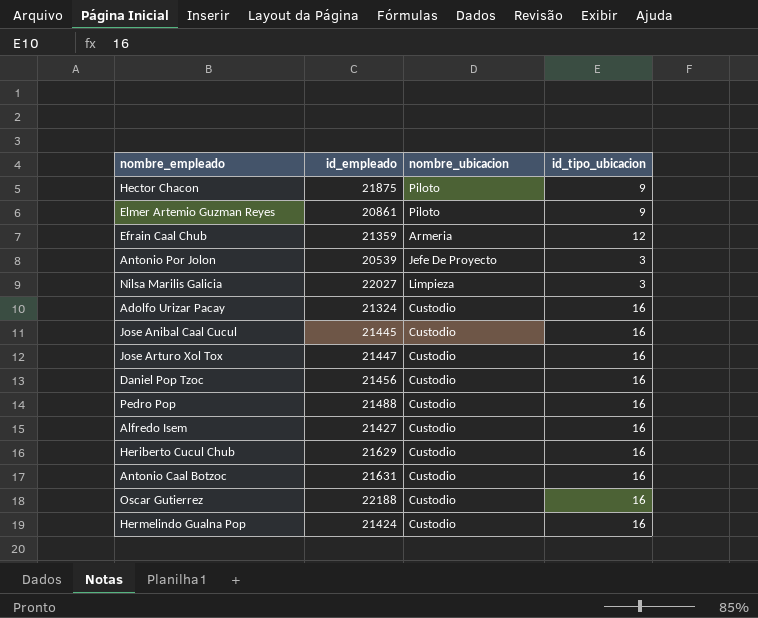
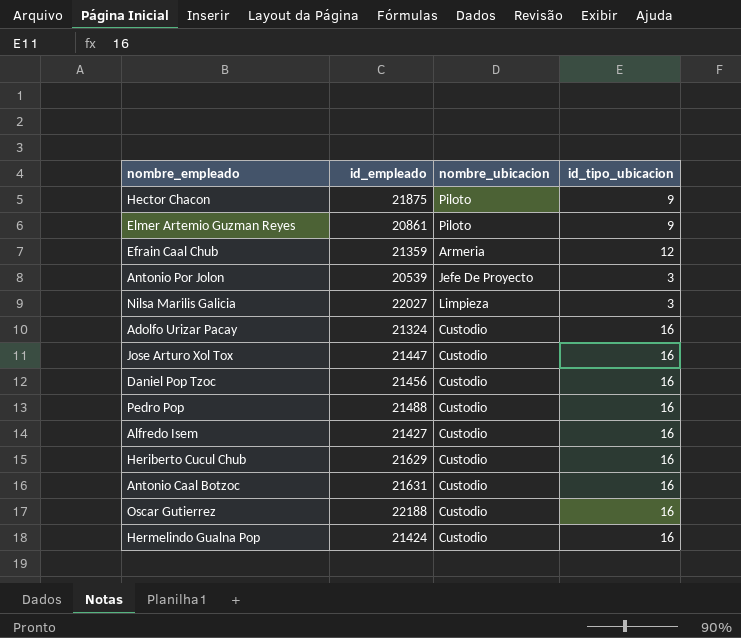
row Jose Anibal Caal Cucul: 21445 | Custodio | 16 -> none

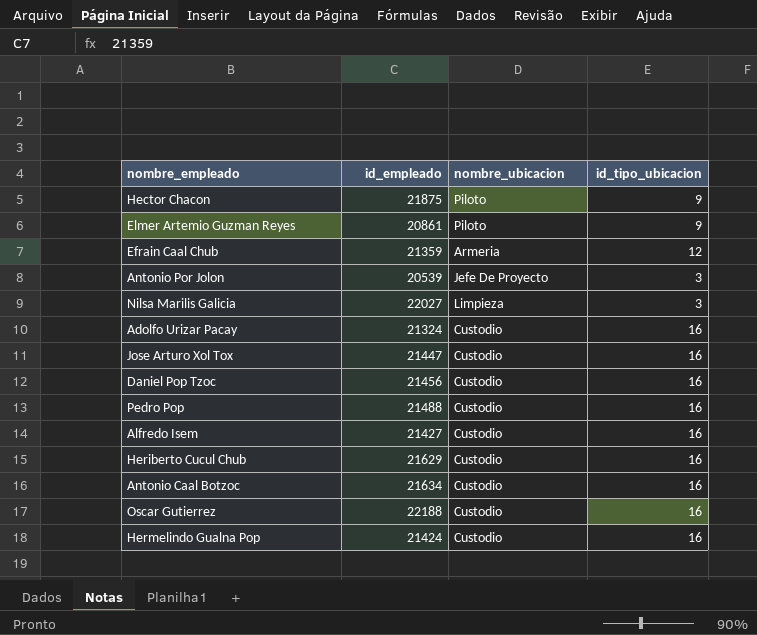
Antonio Caal Botzoc | id_empleado: 21631 -> 21634

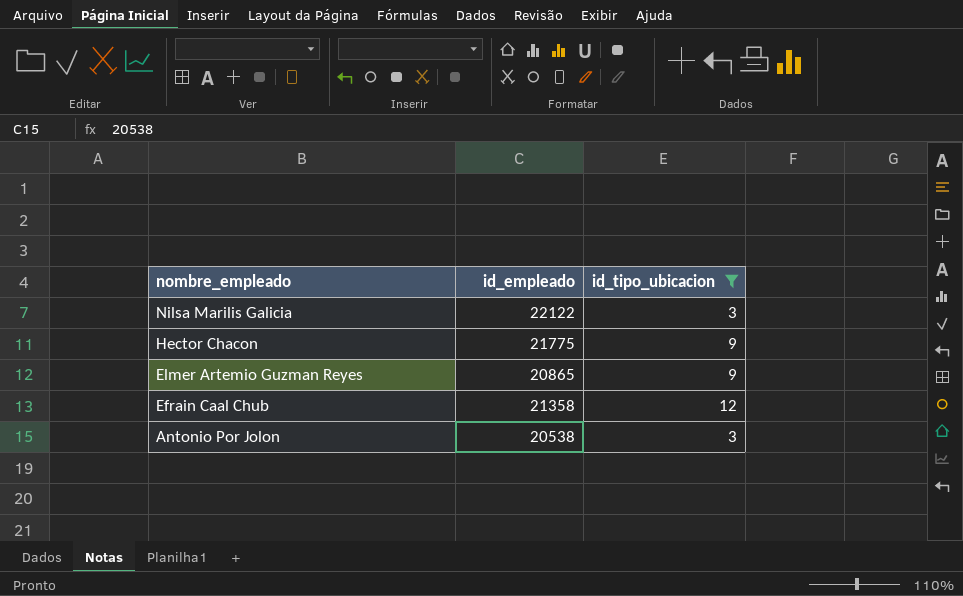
filter: none -> id_tipo_ubicacion != 16
row order: none -> nombre_empleado descending
column nombre_ubicacion | position: 3 -> none
Nilsa Marilis Galicia | id_empleado: 22027 -> 22122
Hector Chacon | id_empleado: 21875 -> 21775
Elmer Artemio Guzman Reyes | id_empleado: 20861 -> 20865
Efrain Caal Chub | id_empleado: 21359 -> 21358
Antonio Por Jolon | id_empleado: 20539 -> 20538

